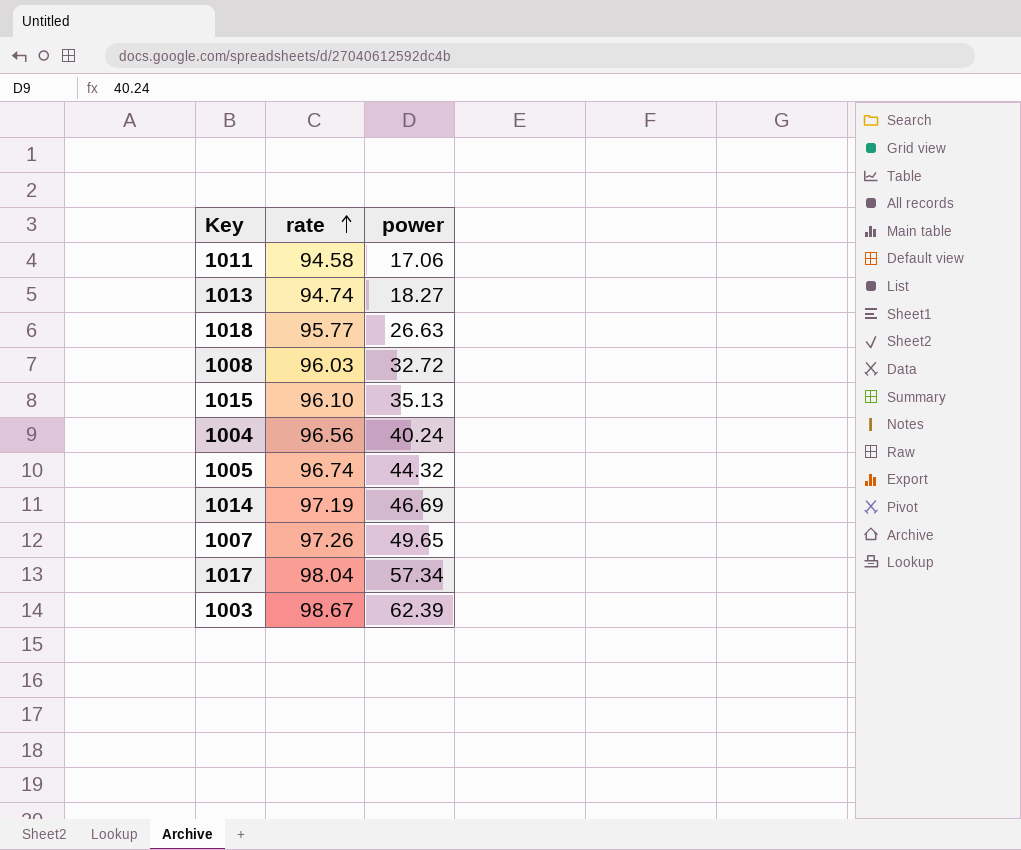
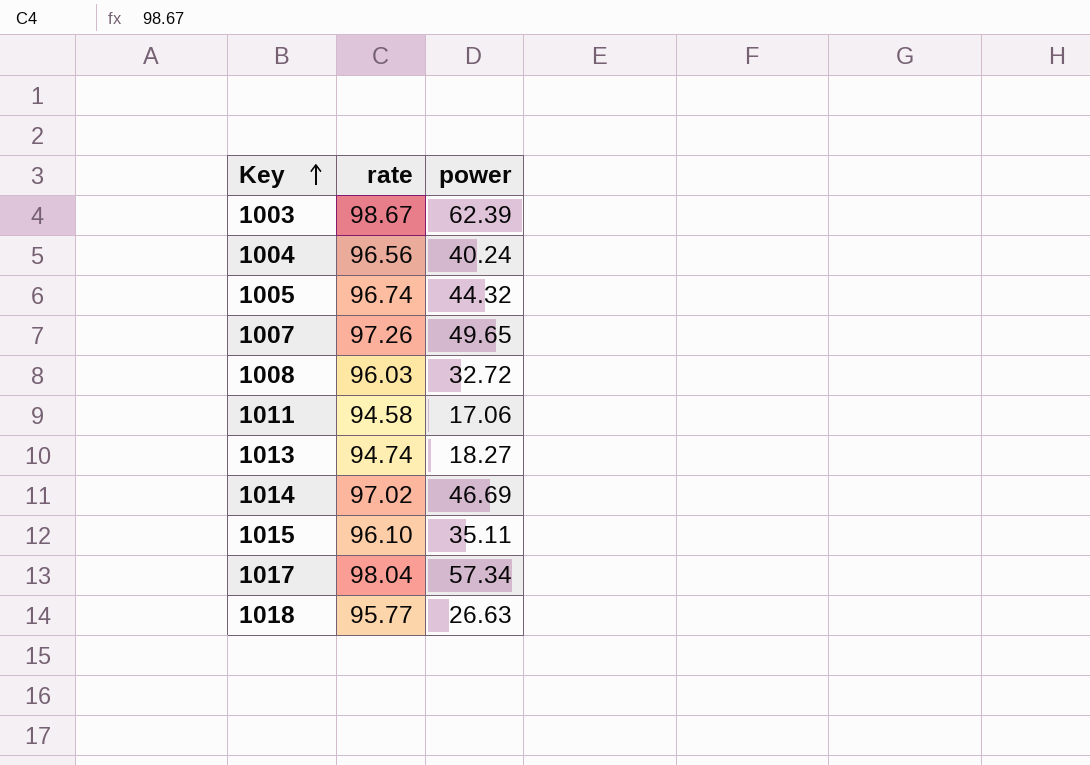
row order: rate ascending -> Key ascending
1014 | rate: 97.19 -> 97.02
1015 | power: 35.13 -> 35.11

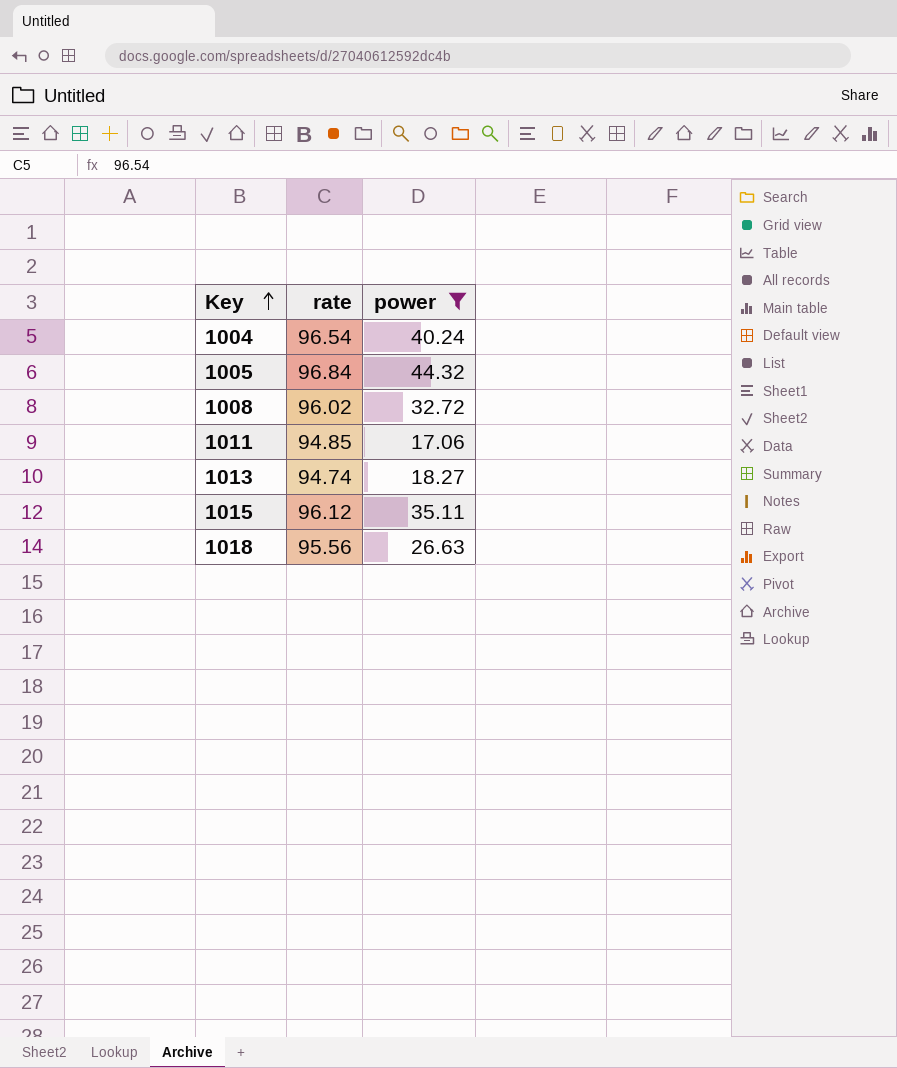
filter: none -> power <= 44.32
1004 | rate: 96.56 -> 96.54
1005 | rate: 96.74 -> 96.84
1008 | rate: 96.03 -> 96.02
1011 | rate: 94.58 -> 94.85
1015 | rate: 96.10 -> 96.12
1018 | rate: 95.77 -> 95.56

